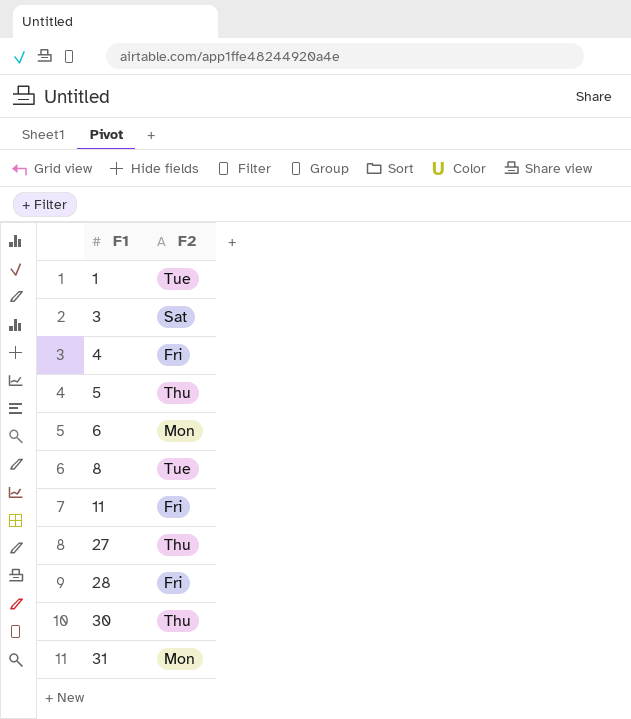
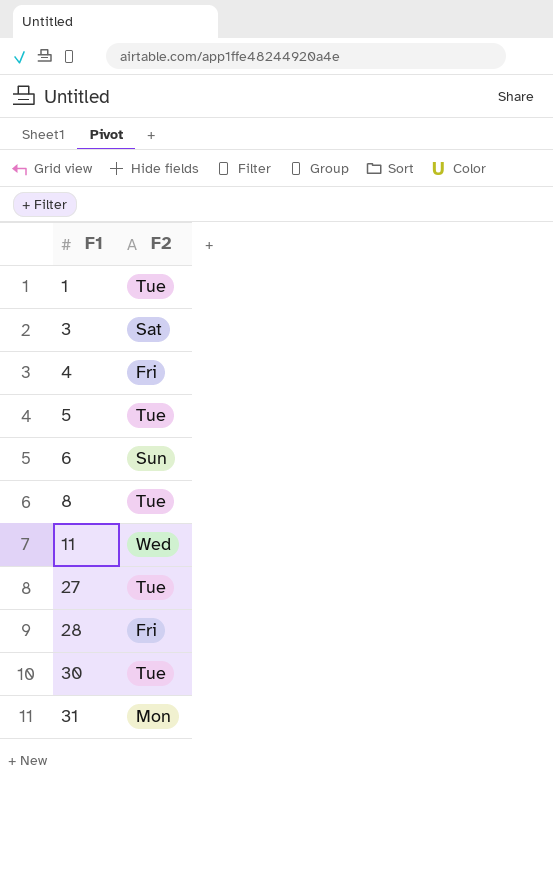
5 | F2: Thu -> Tue
6 | F2: Mon -> Sun
11 | F2: Fri -> Wed
27 | F2: Thu -> Tue
30 | F2: Thu -> Tue

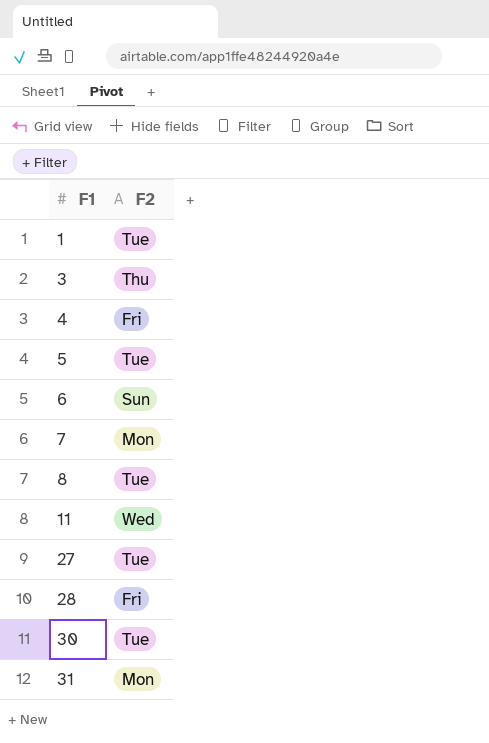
3 | F2: Sat -> Thu
row 7: none -> Mon

